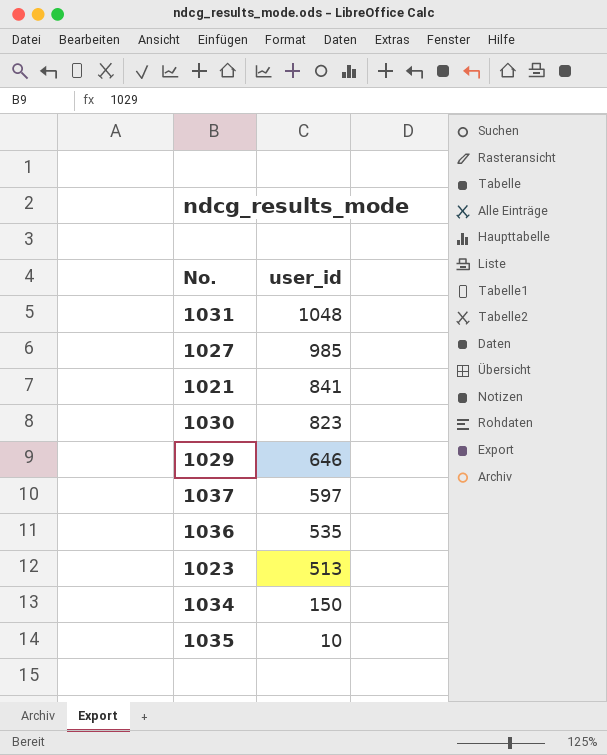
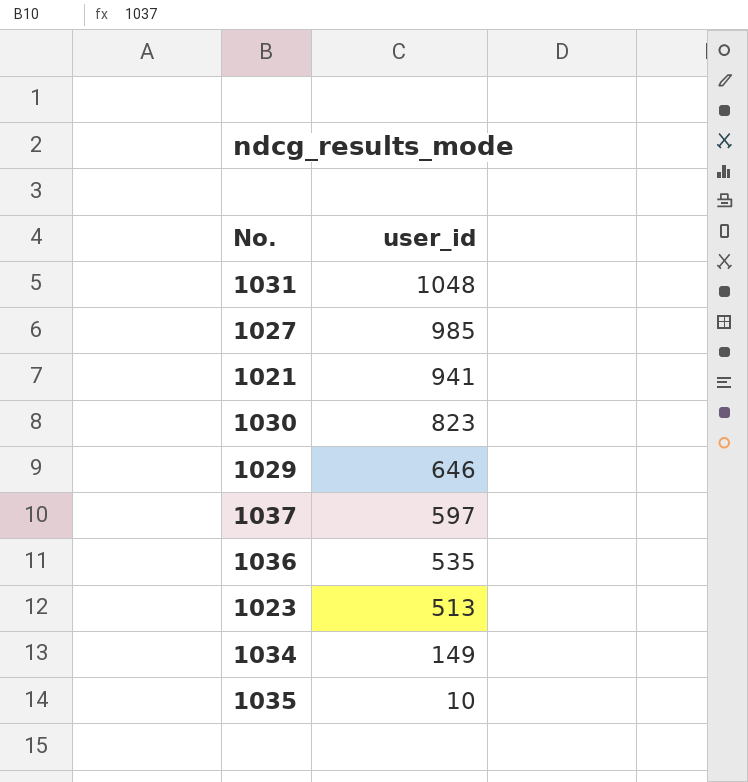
1021 | user_id: 841 -> 941
1034 | user_id: 150 -> 149

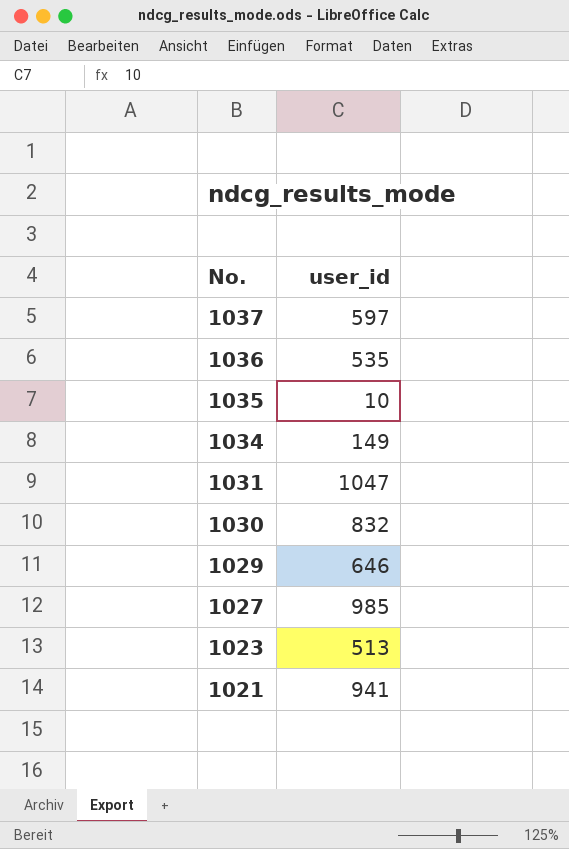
row order: user_id descending -> No. descending
1031 | user_id: 1048 -> 1047
1030 | user_id: 823 -> 832

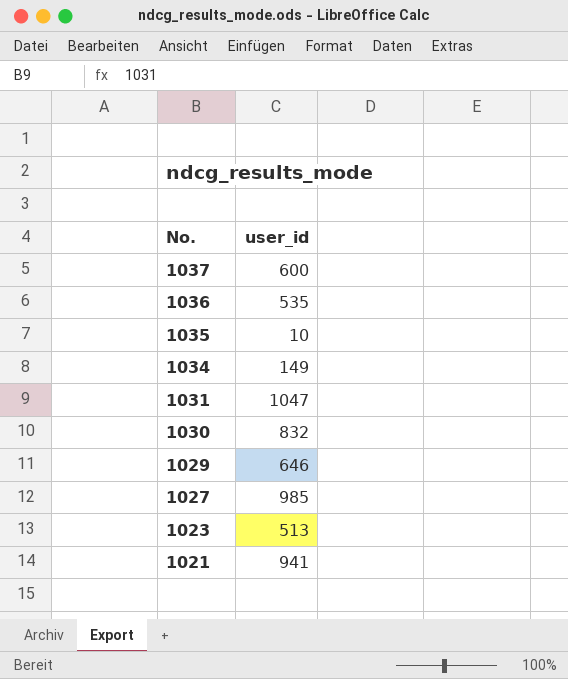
1037 | user_id: 597 -> 600

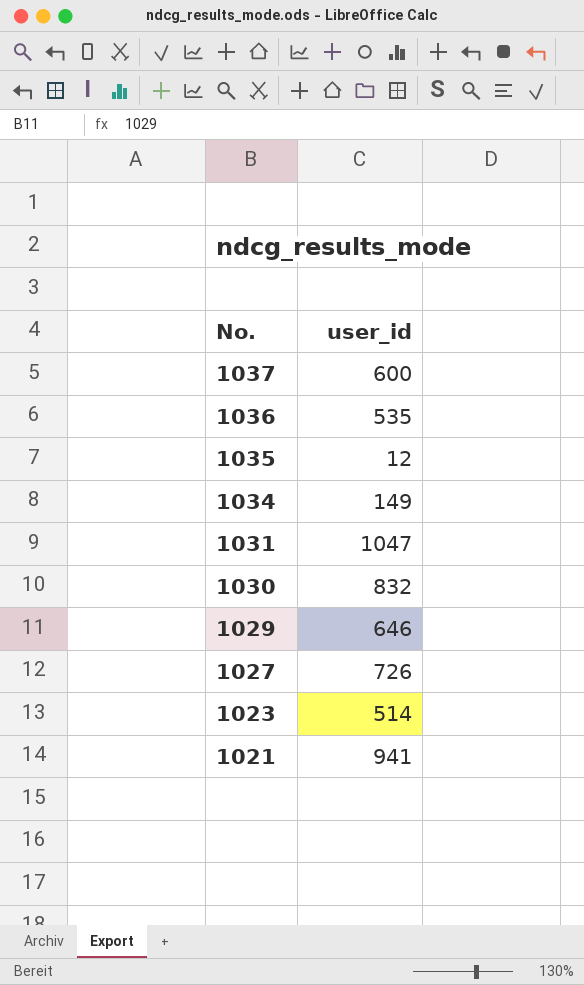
1035 | user_id: 10 -> 12
1027 | user_id: 985 -> 726
1023 | user_id: 513 -> 514

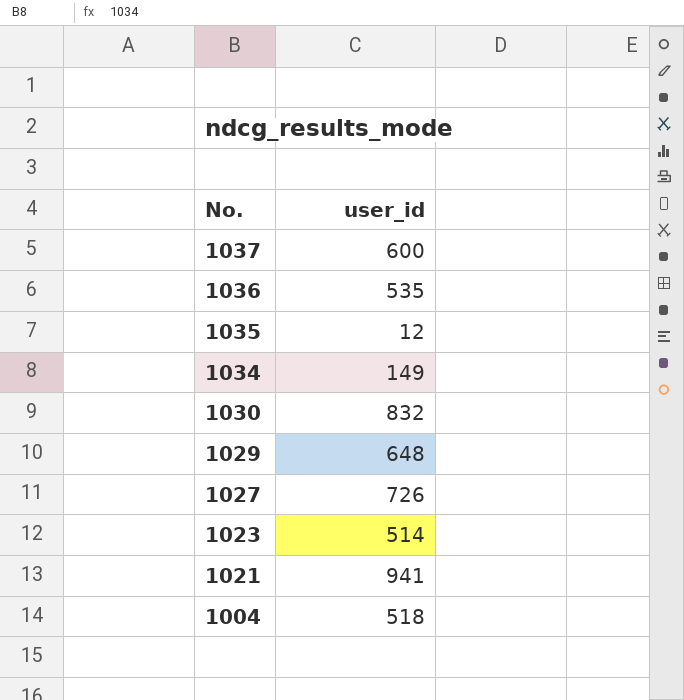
row 1031: 1047 -> none
1029 | user_id: 646 -> 648
row 1004: none -> 518

